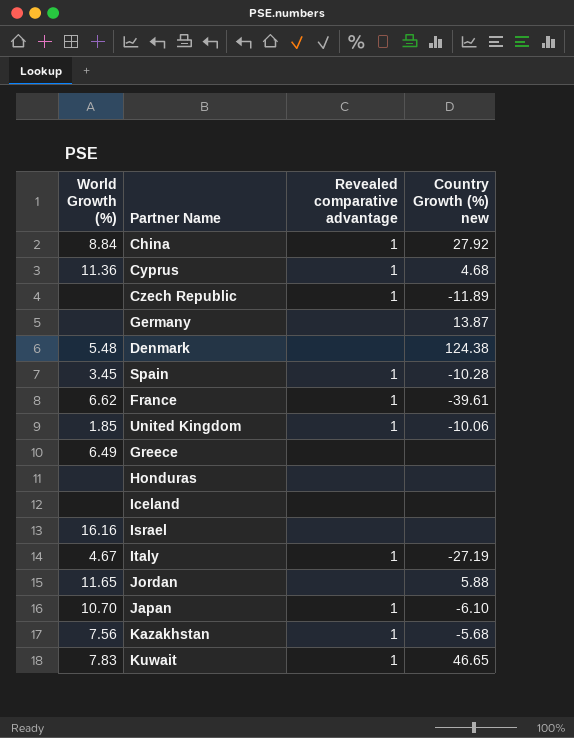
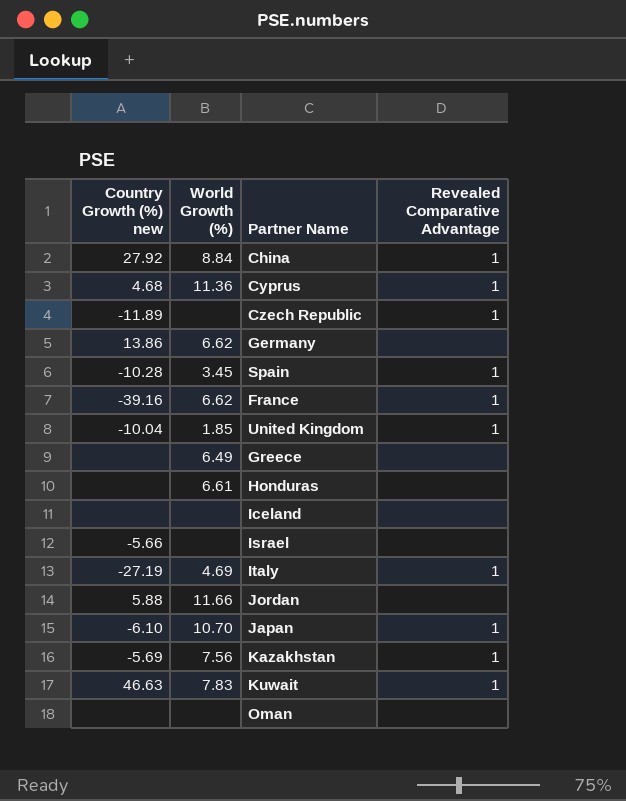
column Country Growth (%) new | position: 4 -> 1
column name: Revealed comparative advantage -> Revealed Comparative Advantage
row Denmark: 5.48 | none | 124.38 -> none
Germany | Country Growth (%) new: 13.87 -> 13.86
Germany | World Growth (%): none -> 6.62
France | Country Growth (%) new: -39.61 -> -39.16
United Kingdom | Country Growth (%) new: -10.06 -> -10.04
Honduras | World Growth (%): none -> 6.61
Israel | Country Growth (%) new: none -> -5.66
Israel | World Growth (%): 16.16 -> none
Italy | World Growth (%): 4.67 -> 4.69
Jordan | World Growth (%): 11.65 -> 11.66
Kazakhstan | Country Growth (%) new: -5.68 -> -5.69
Kuwait | Country Growth (%) new: 46.65 -> 46.63
row Oman: none -> none | none | none

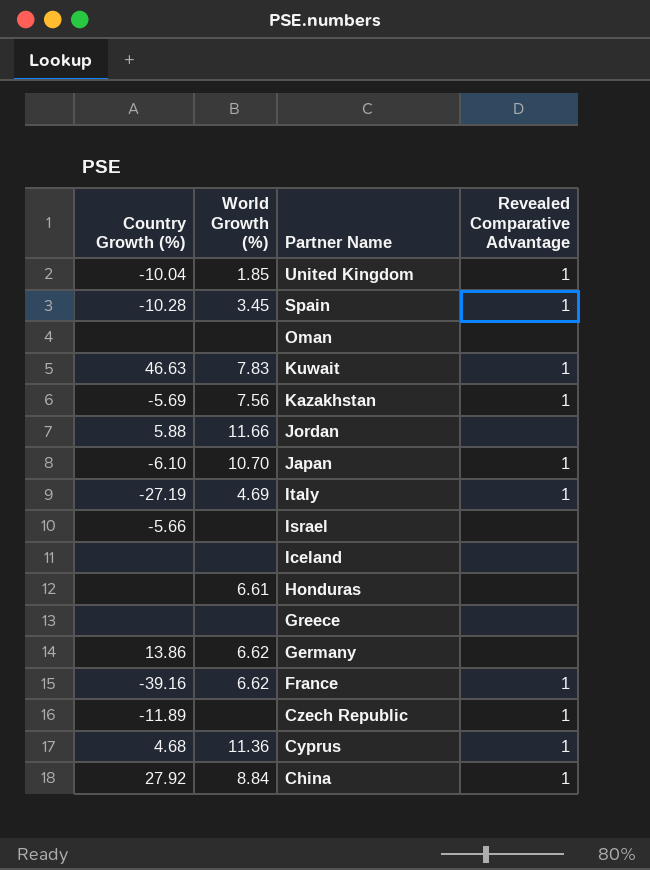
row order: none -> Partner Name descending
column name: Country Growth (%) new -> Country Growth (%)
Greece | World Growth (%): 6.49 -> none

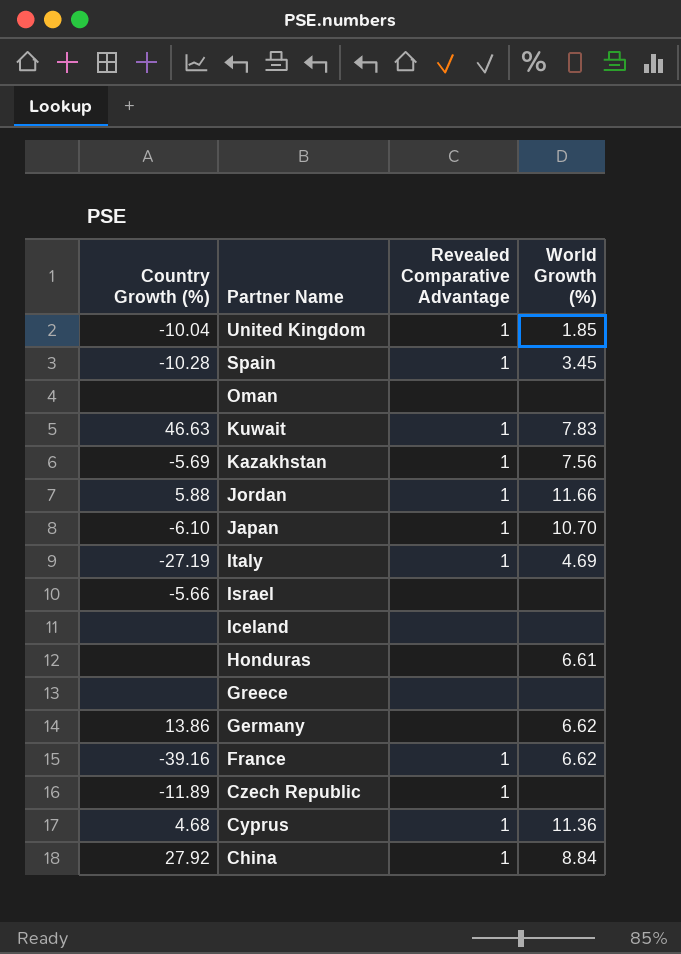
column World Growth (%) | position: 2 -> 4
Jordan | Revealed Comparative Advantage: none -> 1

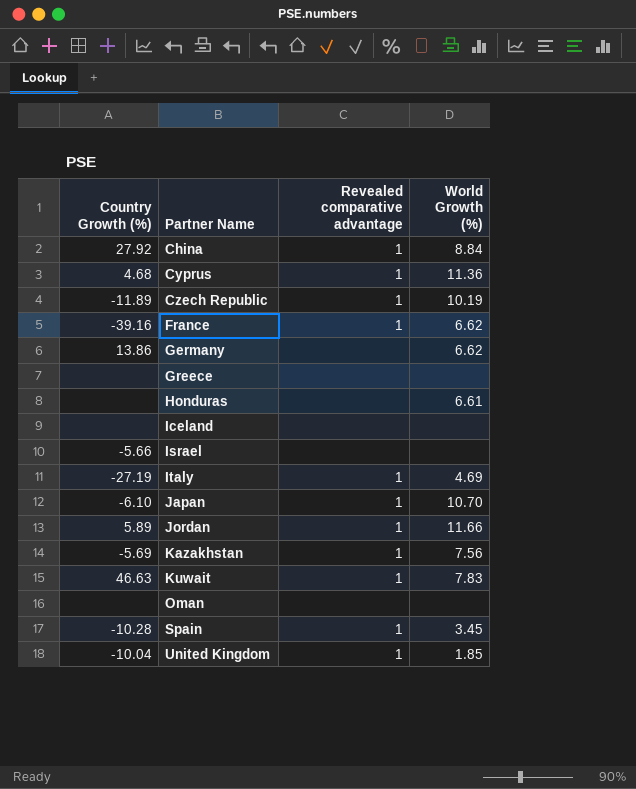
row order: Partner Name descending -> Partner Name ascending
column name: Revealed Comparative Advantage -> Revealed comparative advantage
Czech Republic | World Growth (%): none -> 10.19
Jordan | Country Growth (%): 5.88 -> 5.89

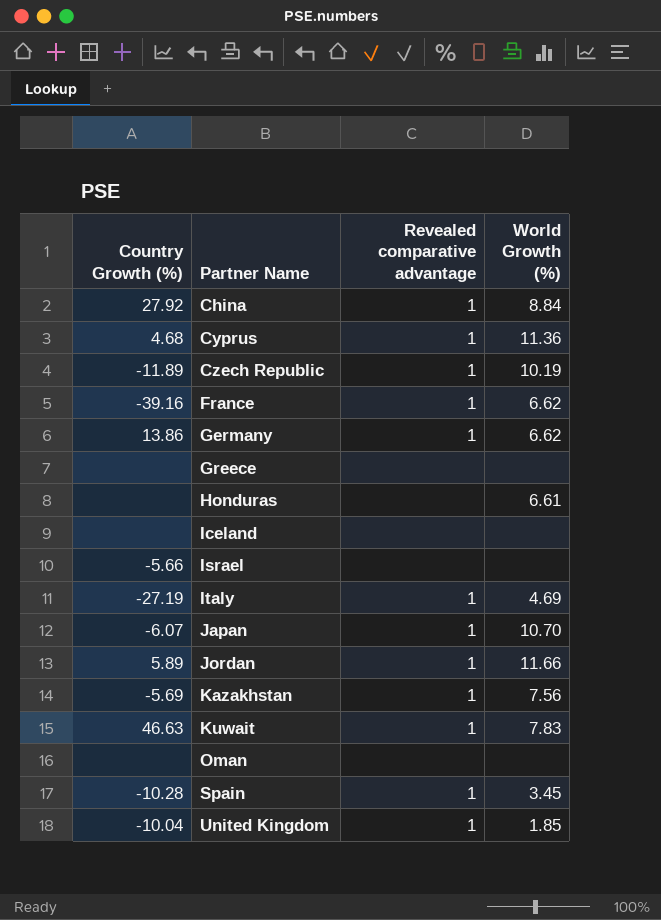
Germany | Revealed comparative advantage: none -> 1
Japan | Country Growth (%): -6.10 -> -6.07

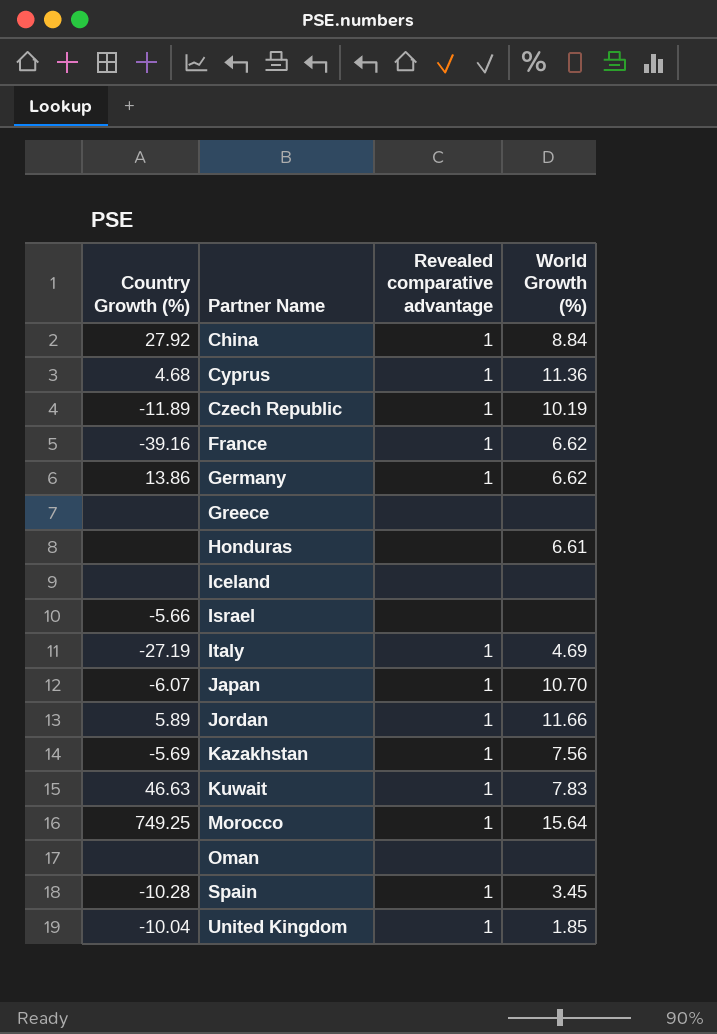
row Morocco: none -> 749.25 | 1 | 15.64

